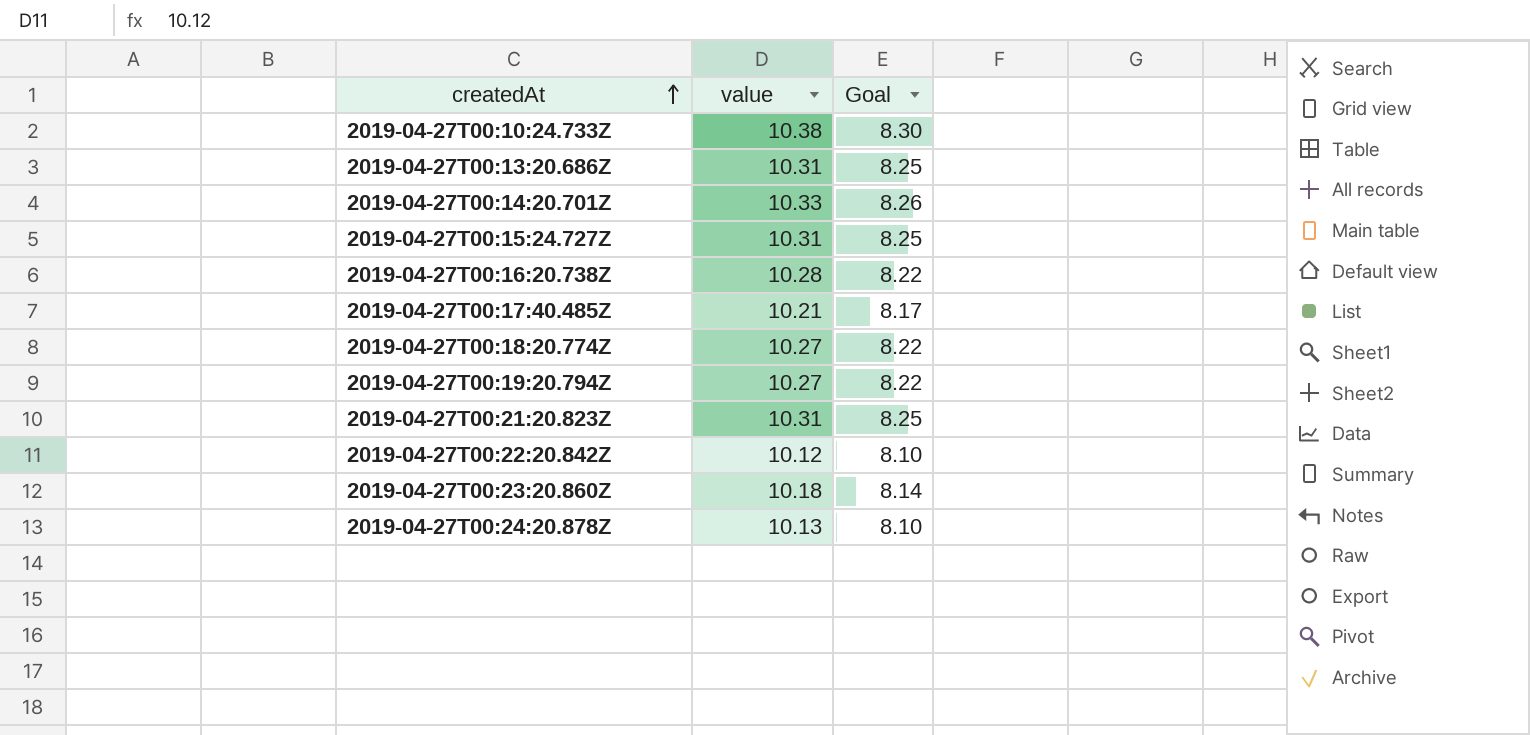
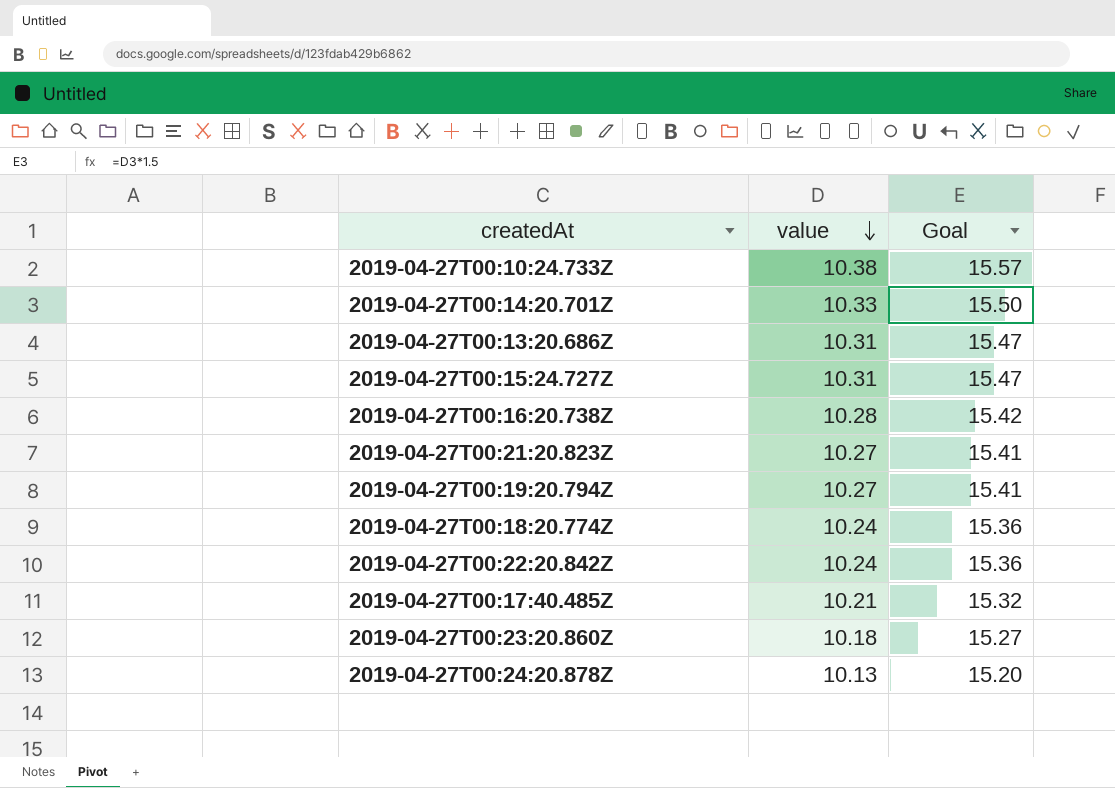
row order: createdAt ascending -> value descending
column Goal | formula: [value] * 0.8 -> [value] * 1.5
2019-04-27T00:21:20.823Z | value: 10.31 -> 10.27
2019-04-27T00:18:20.774Z | value: 10.27 -> 10.24
2019-04-27T00:22:20.842Z | value: 10.12 -> 10.24

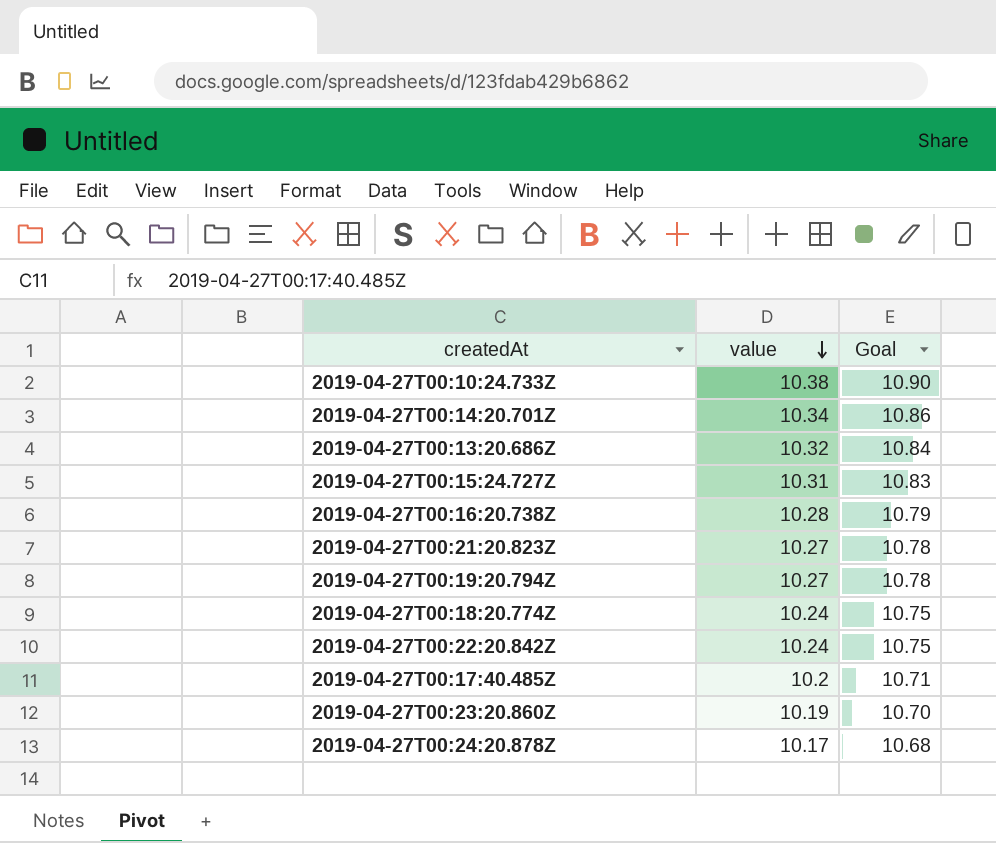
column Goal | formula: [value] * 1.5 -> [value] * 1.05
2019-04-27T00:14:20.701Z | value: 10.33 -> 10.34
2019-04-27T00:13:20.686Z | value: 10.31 -> 10.32
2019-04-27T00:17:40.485Z | value: 10.21 -> 10.2
2019-04-27T00:23:20.860Z | value: 10.18 -> 10.19
2019-04-27T00:24:20.878Z | value: 10.13 -> 10.17

